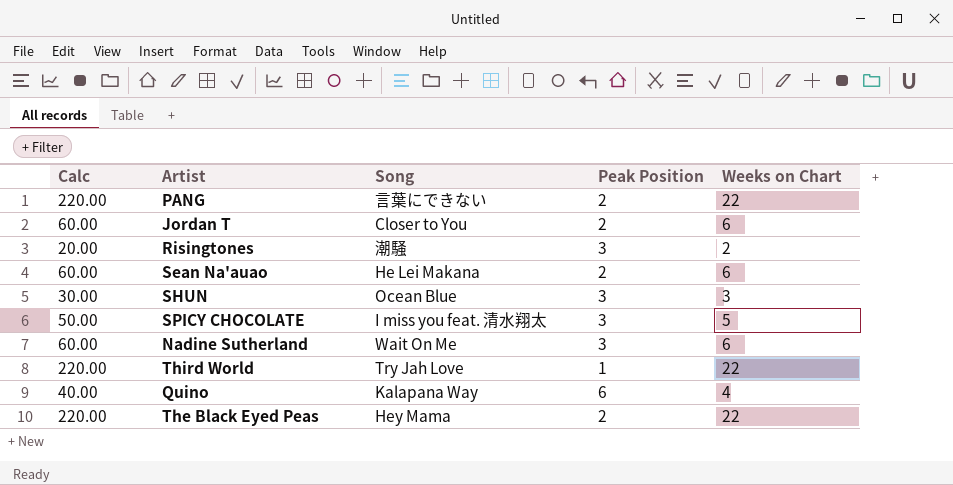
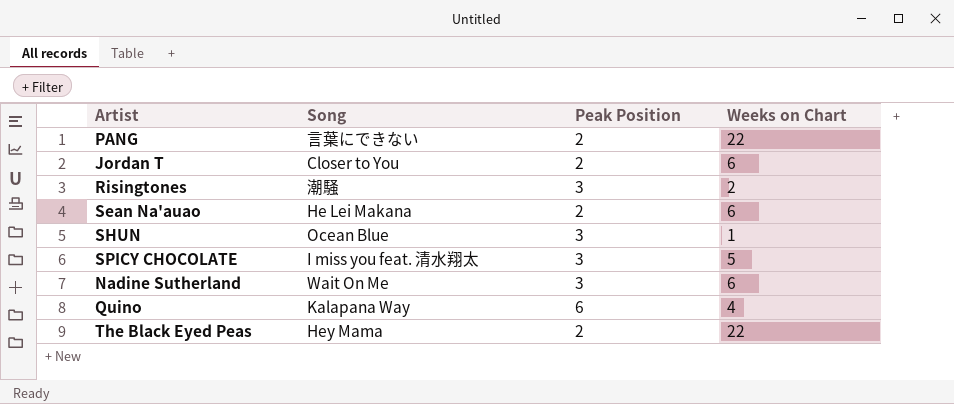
column Calc | formula: [Weeks on Chart] * 10 -> none
row Third World: 220.00 | Try Jah Love | 1 | 22 -> none
SHUN | Weeks on Chart: 3 -> 1

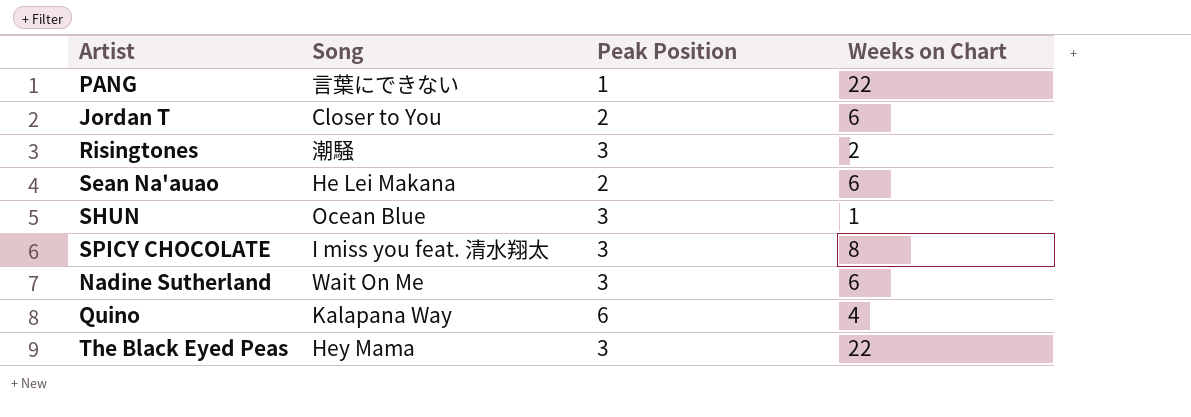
PANG | Peak Position: 2 -> 1
SPICY CHOCOLATE | Weeks on Chart: 5 -> 8
The Black Eyed Peas | Peak Position: 2 -> 3

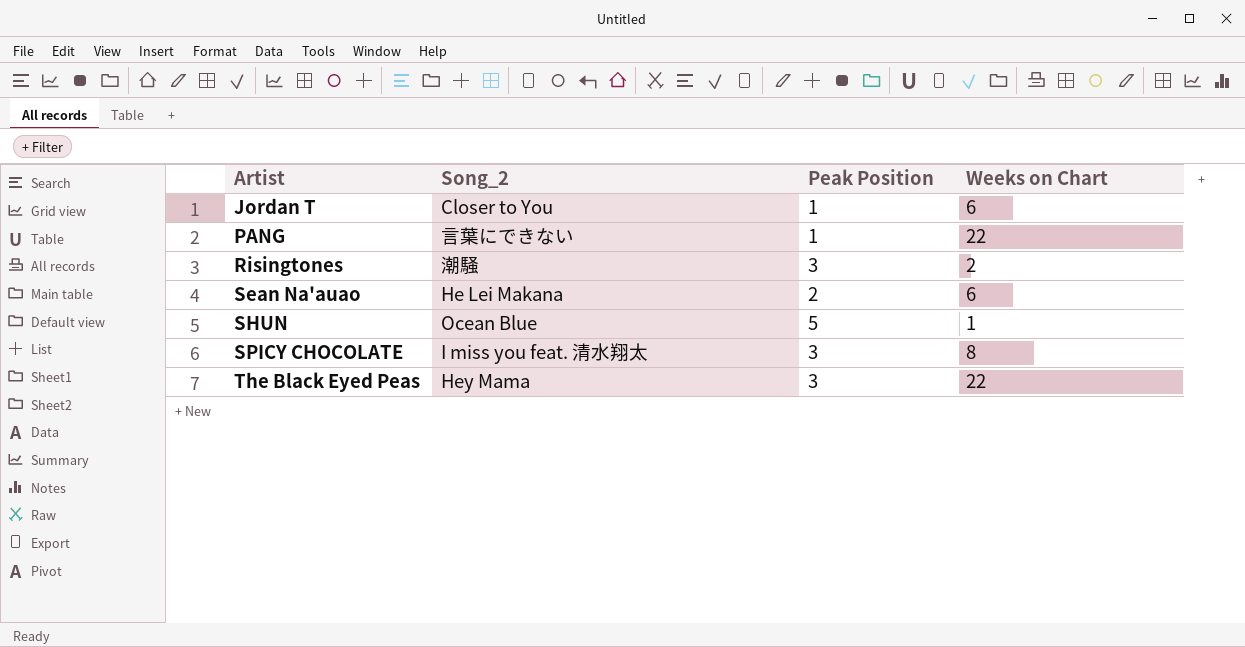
row order: none -> Artist ascending
column name: Song -> Song_2
row Nadine Sutherland: Wait On Me | 3 | 6 -> none
row Quino: Kalapana Way | 6 | 4 -> none
Jordan T | Peak Position: 2 -> 1
SHUN | Peak Position: 3 -> 5

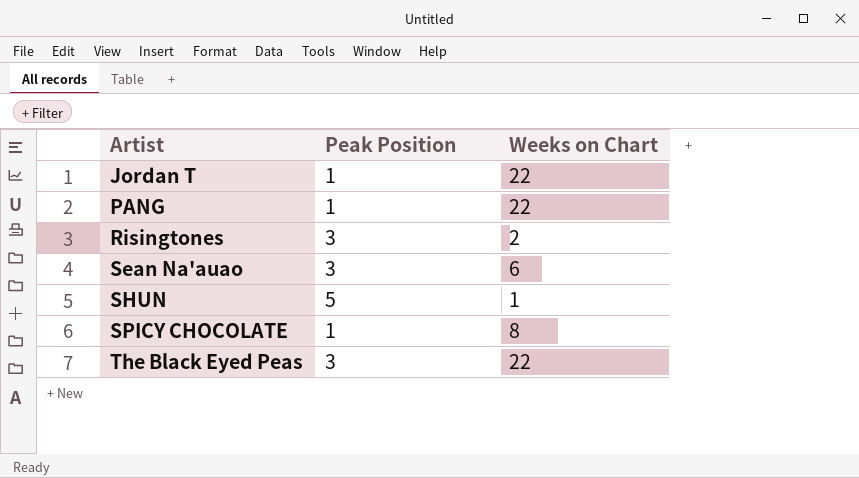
column Song_2 | position: 2 -> none
Jordan T | Weeks on Chart: 6 -> 22
Sean Na'auao | Peak Position: 2 -> 3
SPICY CHOCOLATE | Peak Position: 3 -> 1

